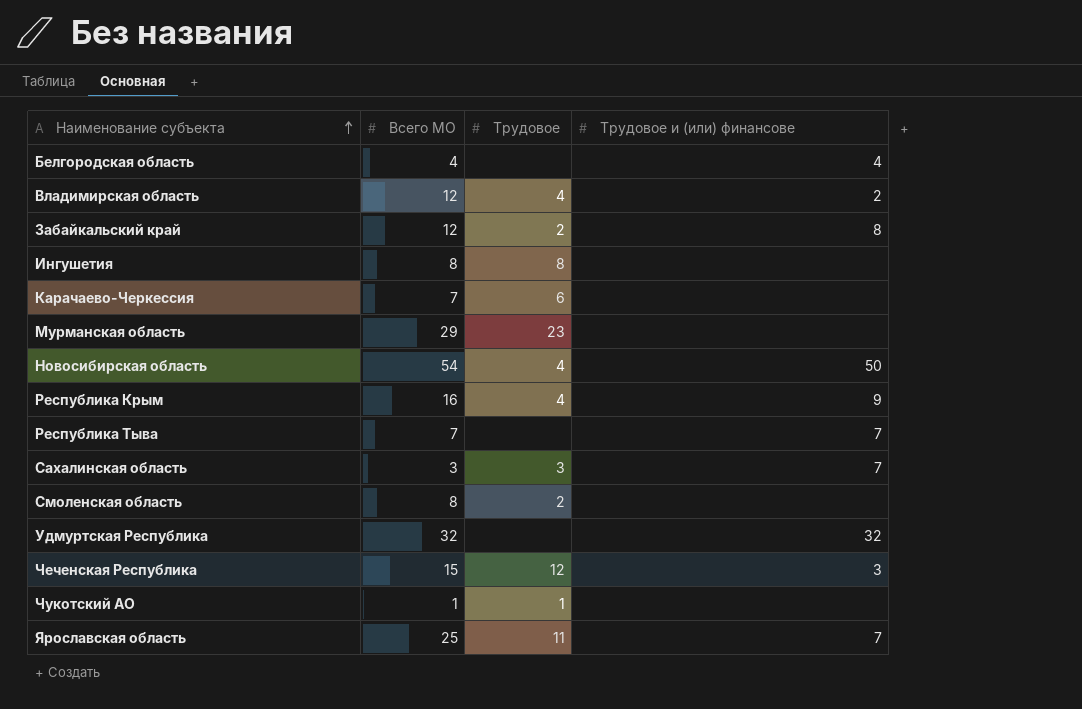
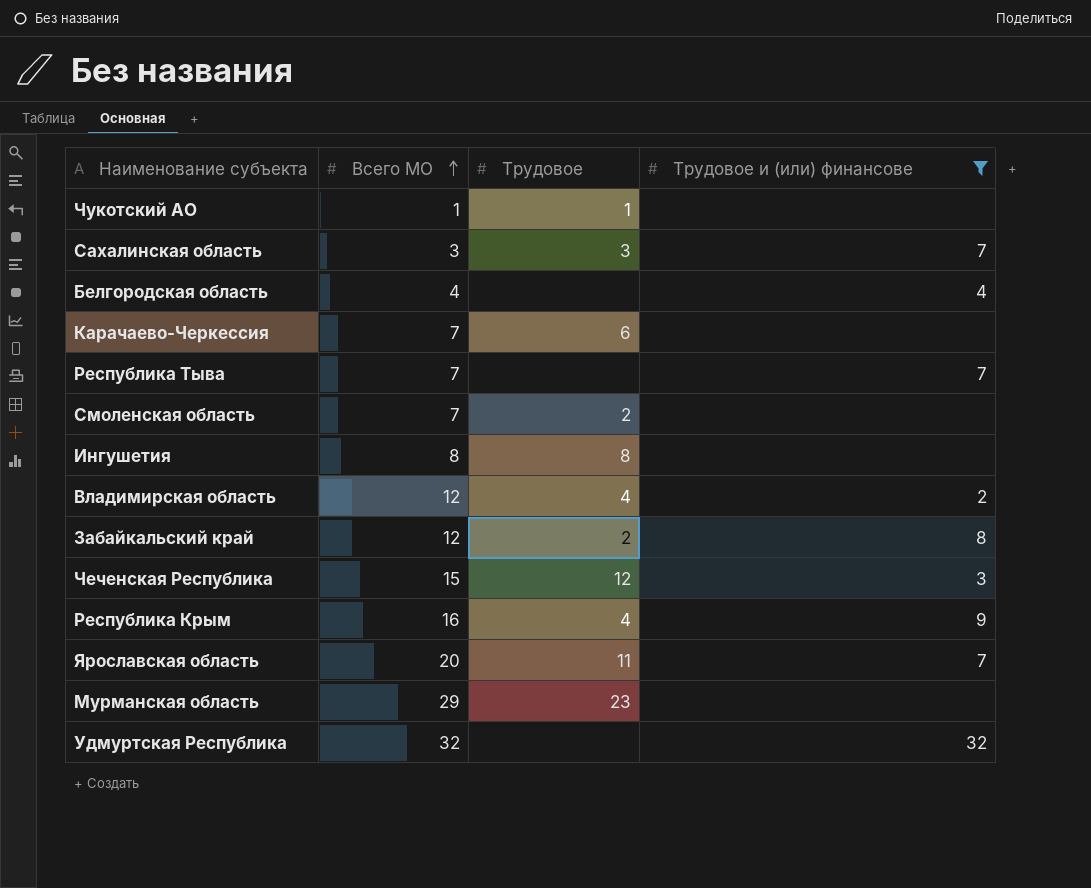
filter: none -> Трудовое и (или) финансове != 50
row order: Наименование субъекта ascending -> Всего МО ascending
Смоленская область | Всего МО: 8 -> 7
Ярославская область | Всего МО: 25 -> 20

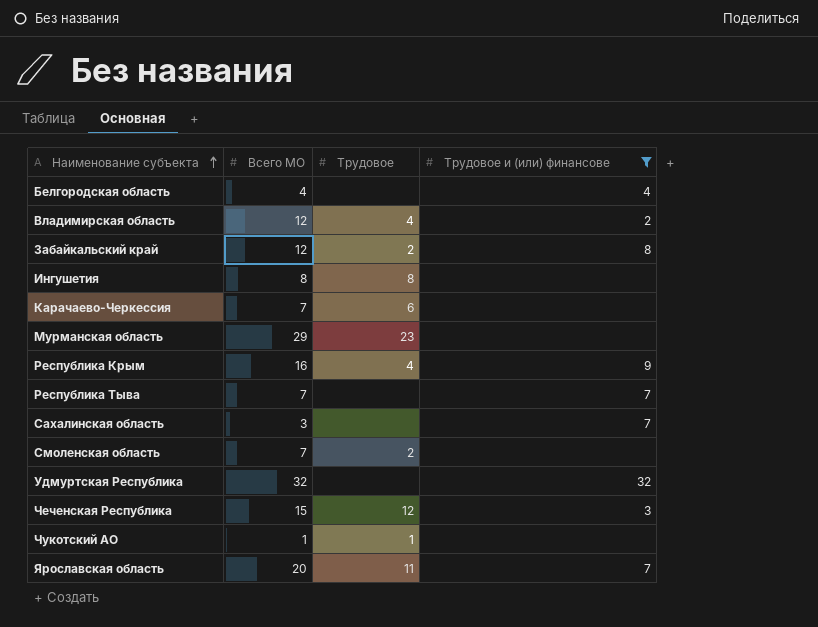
row order: Всего МО ascending -> Наименование субъекта ascending
Сахалинская область | Трудовое: 3 -> none

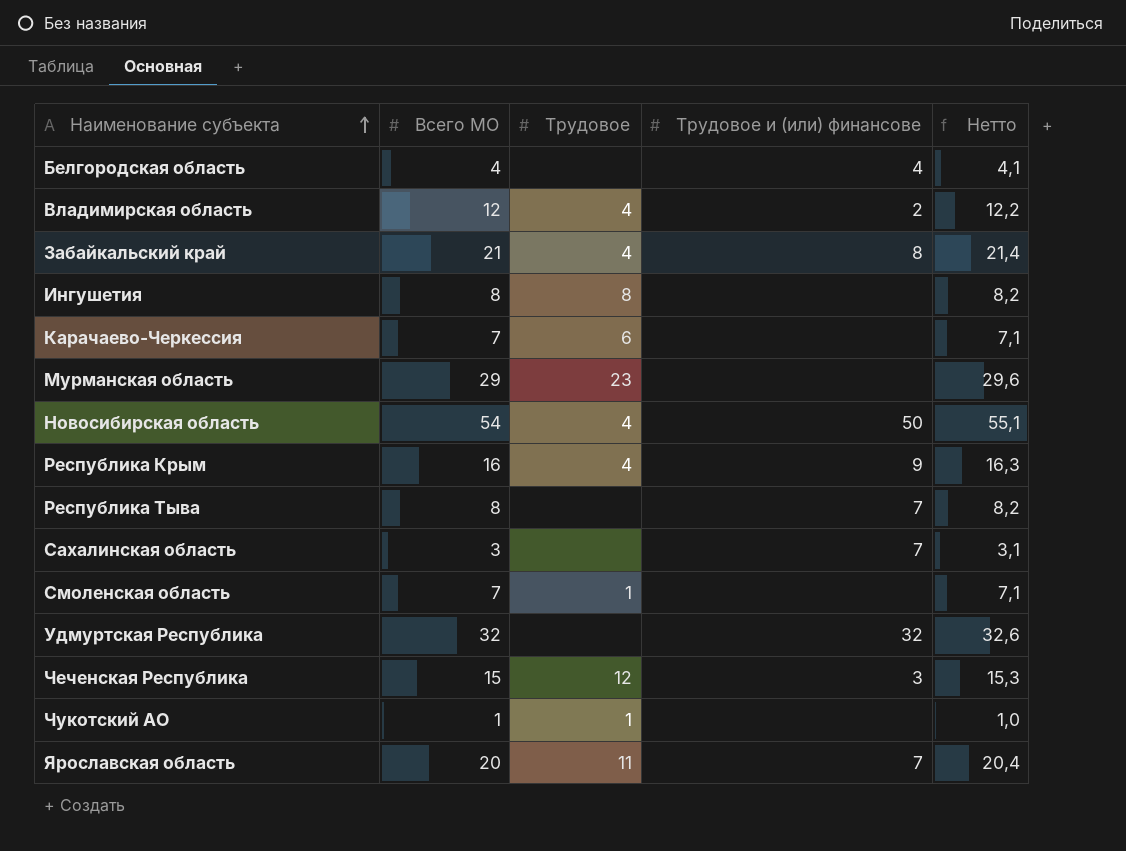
filter: Трудовое и (или) финансове != 50 -> none
column Нетто | formula: none -> [Всего МО] * 1,02
Забайкальский край | Всего МО: 12 -> 21
Забайкальский край | Трудовое: 2 -> 4
Республика Тыва | Всего МО: 7 -> 8
Смоленская область | Трудовое: 2 -> 1

